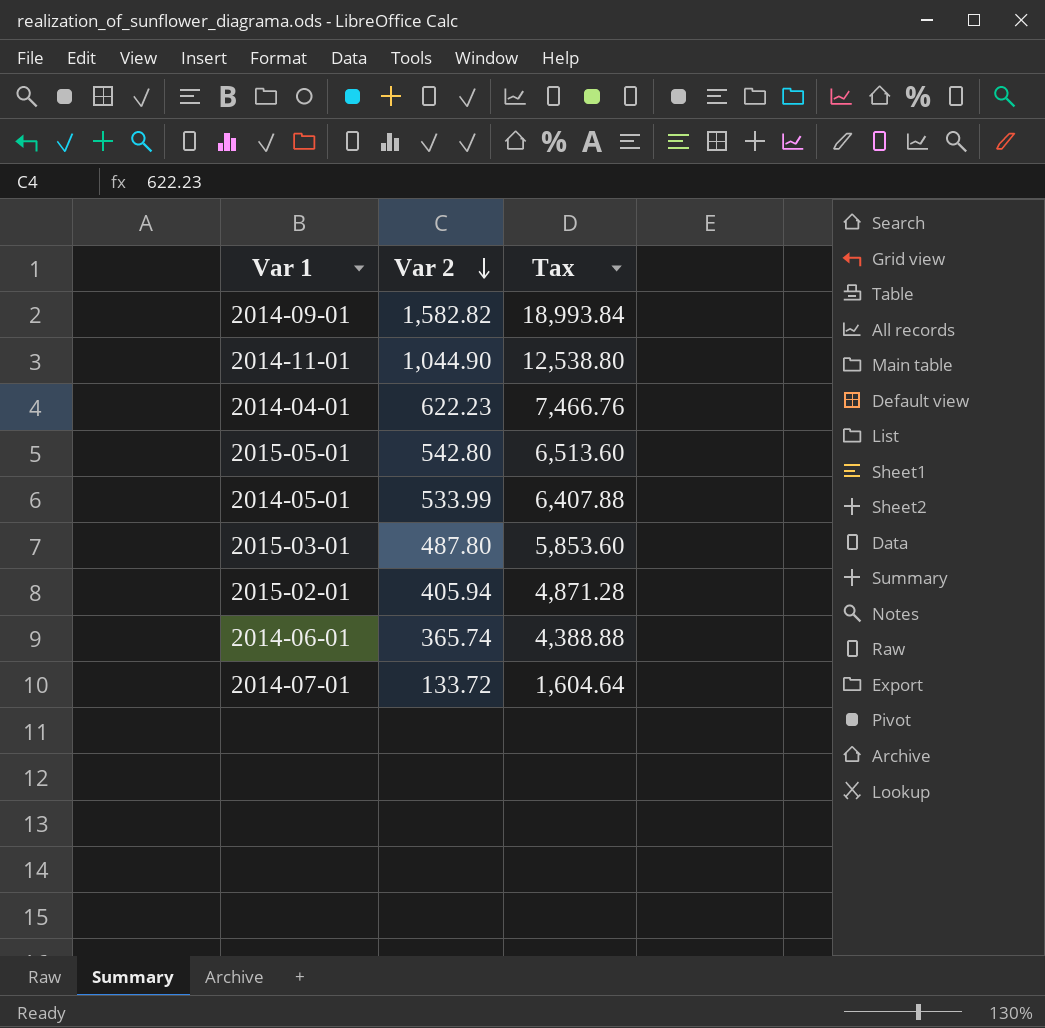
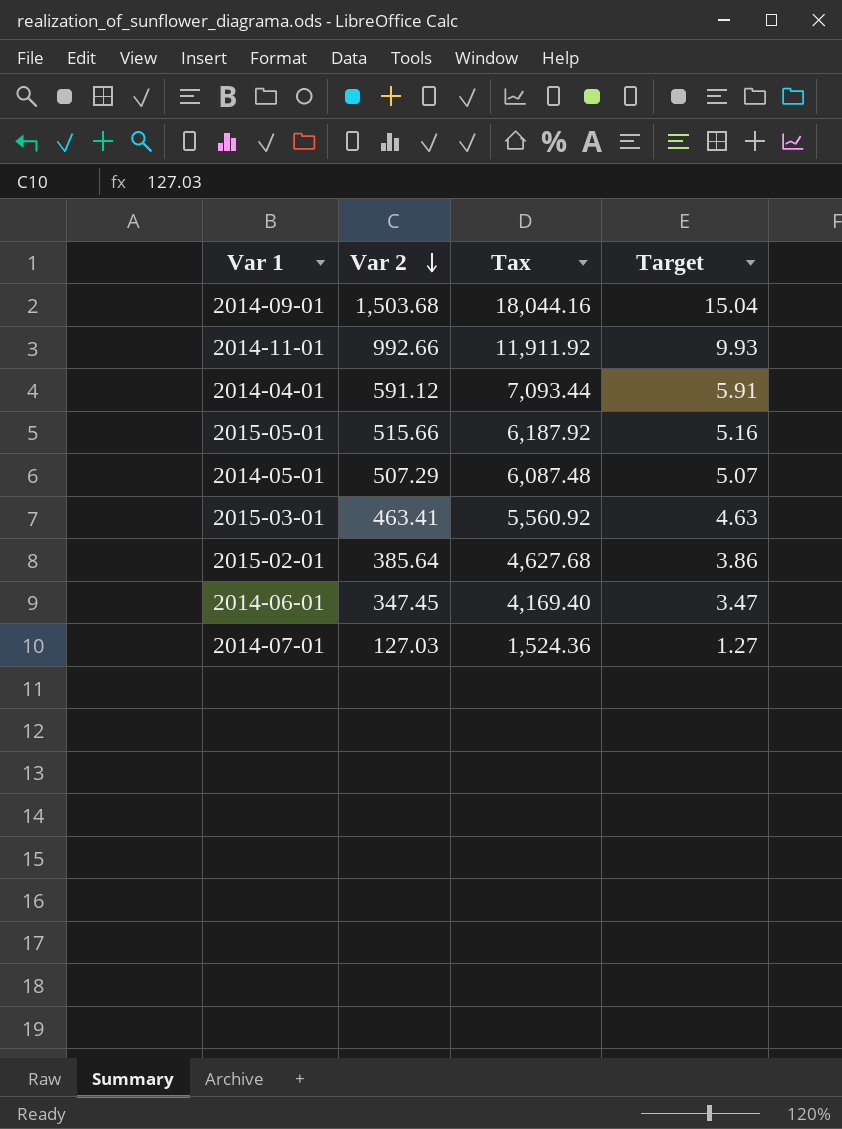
column Target | formula: none -> [Var 2] * 0.01
2014-09-01 | Var 2: 1,582.82 -> 1,503.68
2014-09-01 | Tax: 18,993.84 -> 18,044.16
2014-11-01 | Var 2: 1,044.90 -> 992.66
2014-11-01 | Tax: 12,538.80 -> 11,911.92
2014-04-01 | Var 2: 622.23 -> 591.12
2014-04-01 | Tax: 7,466.76 -> 7,093.44
2015-05-01 | Var 2: 542.80 -> 515.66
2015-05-01 | Tax: 6,513.60 -> 6,187.92
2014-05-01 | Var 2: 533.99 -> 507.29
2014-05-01 | Tax: 6,407.88 -> 6,087.48
2015-03-01 | Var 2: 487.80 -> 463.41
2015-03-01 | Tax: 5,853.60 -> 5,560.92
2015-02-01 | Var 2: 405.94 -> 385.64
2015-02-01 | Tax: 4,871.28 -> 4,627.68
2014-06-01 | Var 2: 365.74 -> 347.45
2014-06-01 | Tax: 4,388.88 -> 4,169.40
2014-07-01 | Var 2: 133.72 -> 127.03
2014-07-01 | Tax: 1,604.64 -> 1,524.36

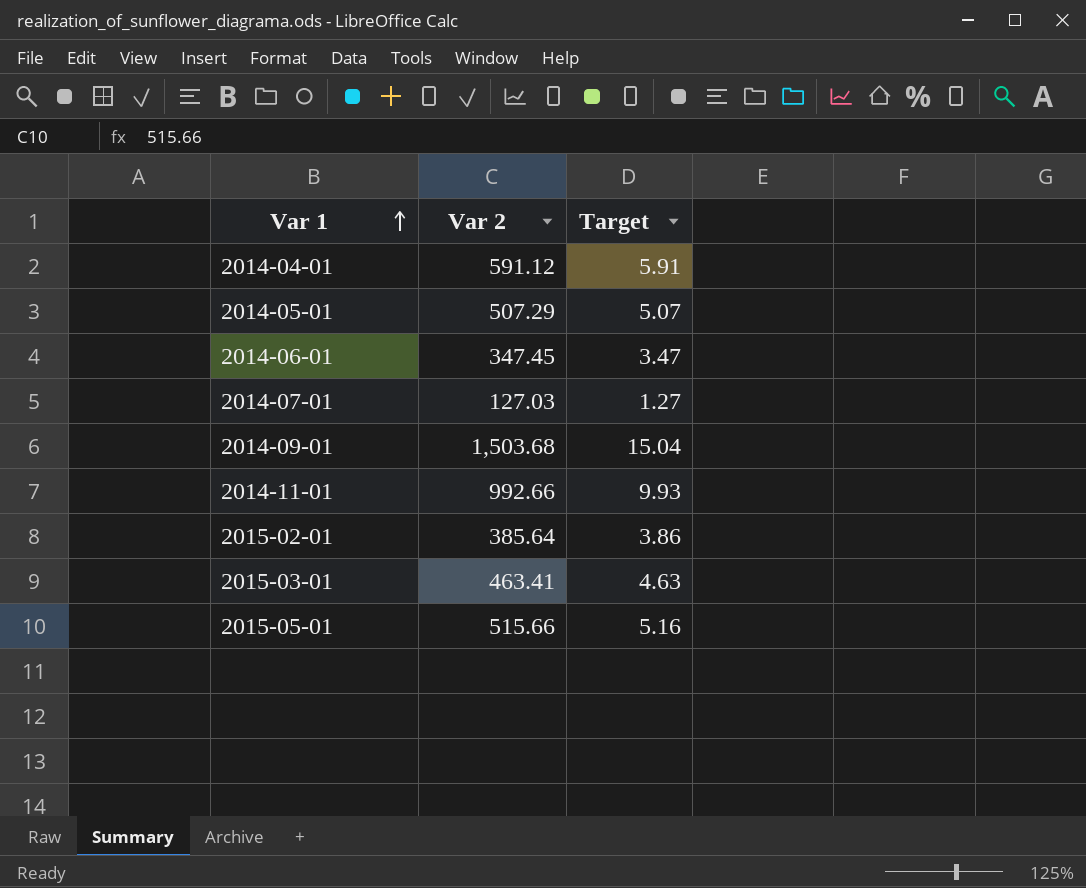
row order: Var 2 descending -> Var 1 ascending
column Tax | formula: [Var 2] * 12 -> none

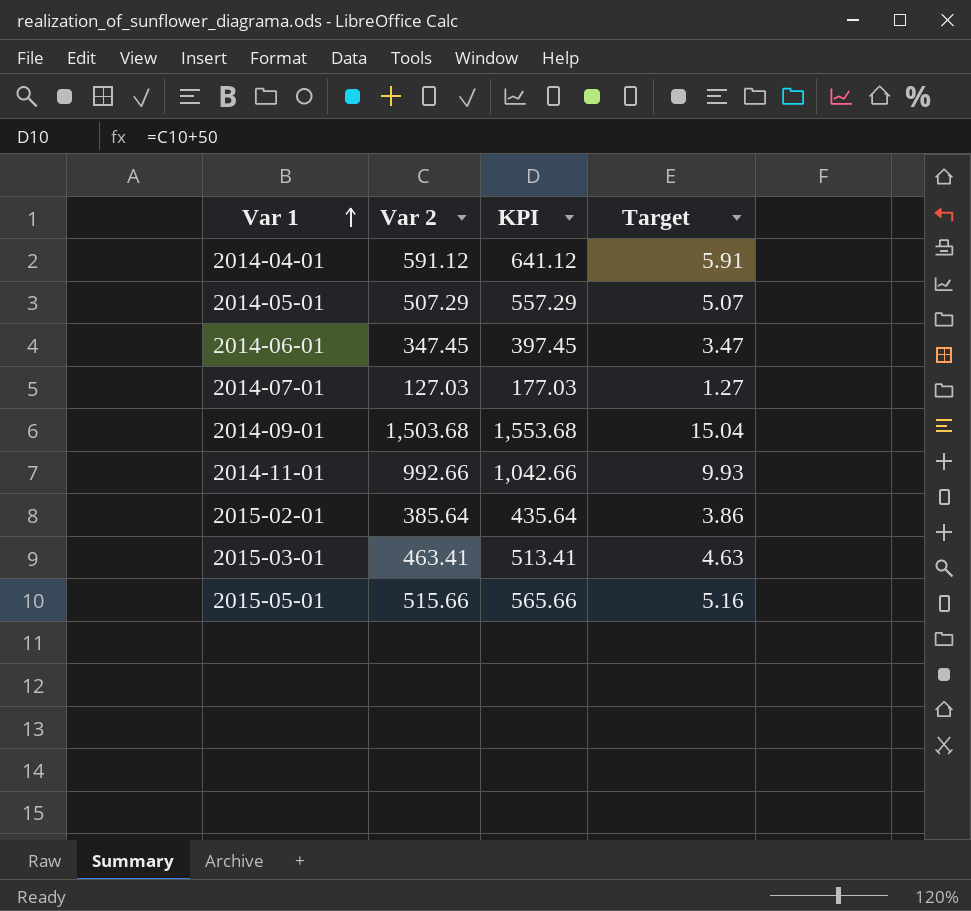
column KPI | formula: none -> [Var 2] + 50

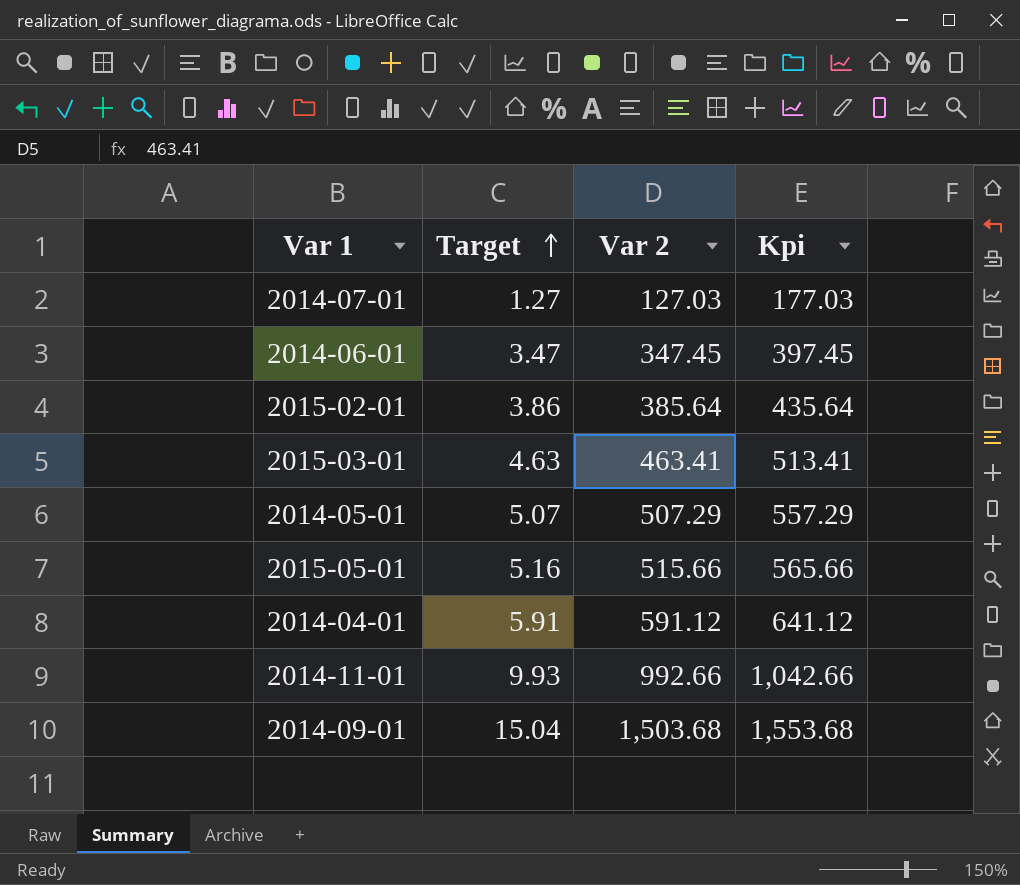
row order: Var 1 ascending -> Target ascending
column Target | position: 4 -> 2
column name: KPI -> Kpi

